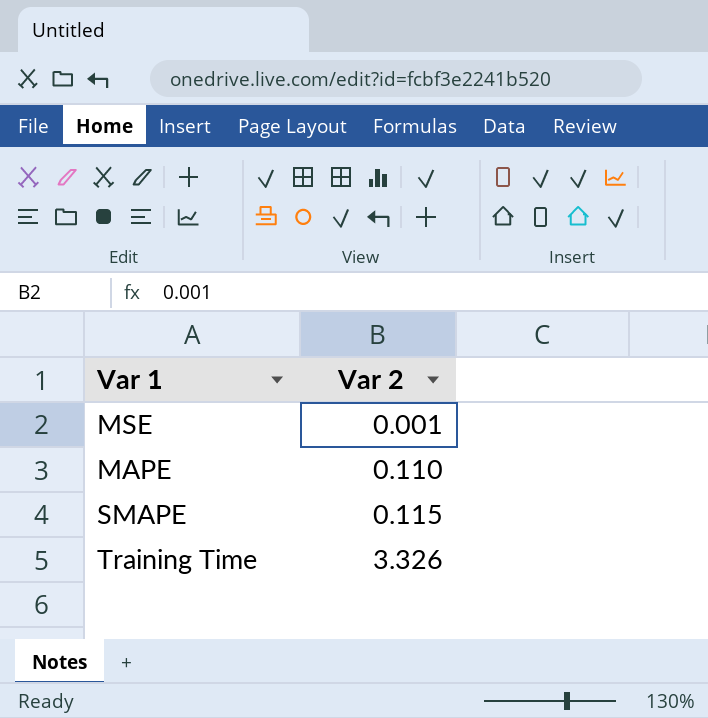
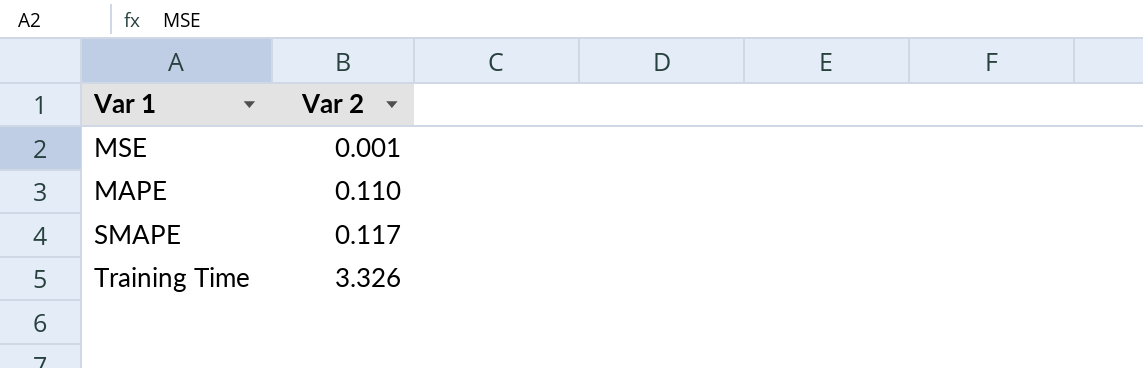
SMAPE | Var 2: 0.115 -> 0.117

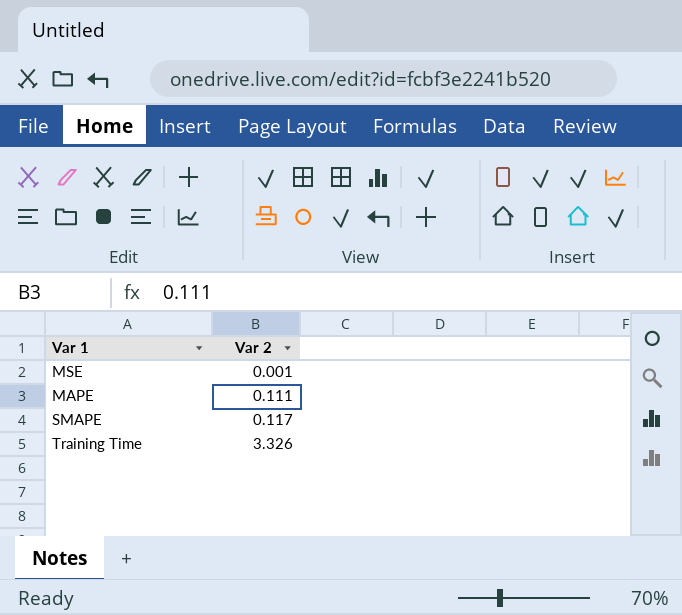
MAPE | Var 2: 0.110 -> 0.111

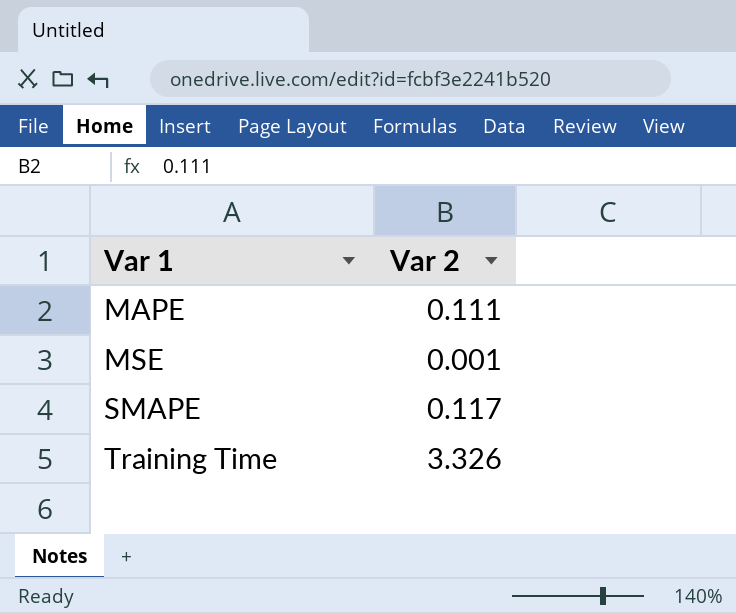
row order: Var 2 ascending -> Var 1 ascending

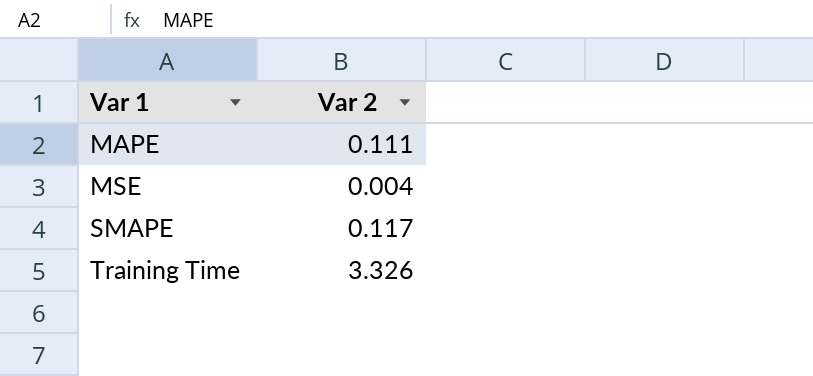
MSE | Var 2: 0.001 -> 0.004

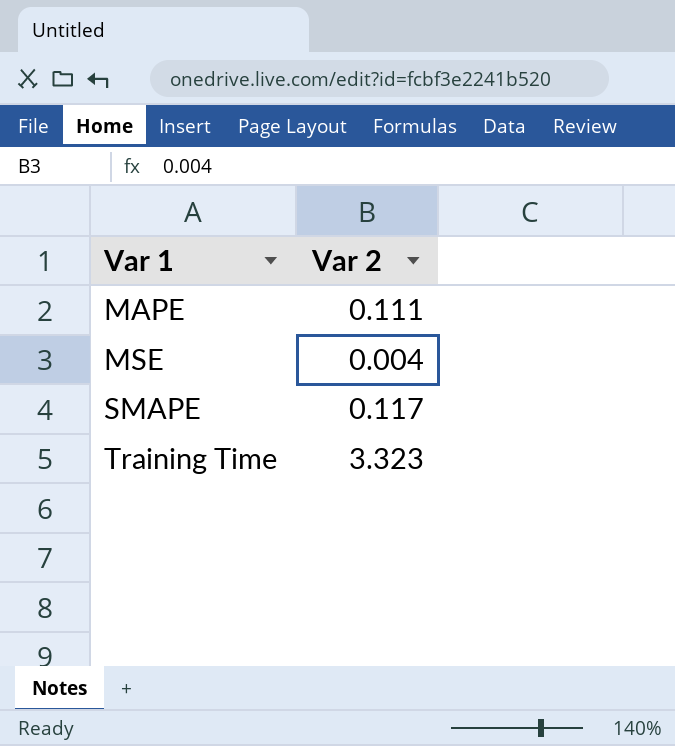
Training Time | Var 2: 3.326 -> 3.323

